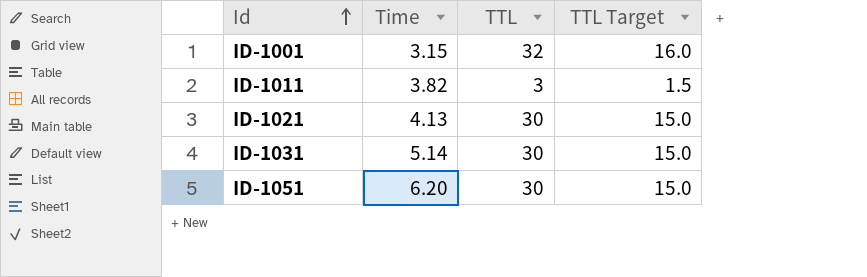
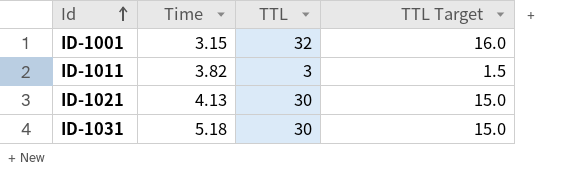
row ID-1051: 6.20 | 30 | 15.0 -> none
ID-1031 | Time: 5.14 -> 5.18

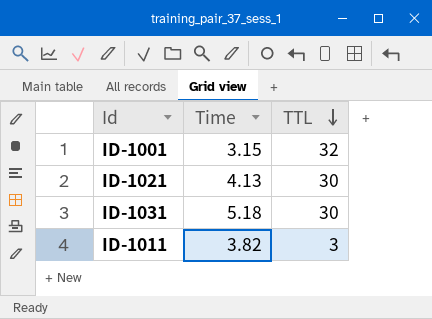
row order: Id ascending -> TTL descending
column TTL Target | formula: [TTL] * 0.5 -> none

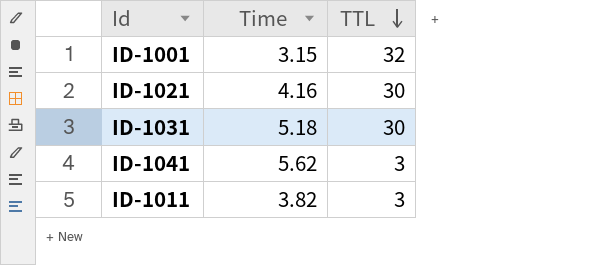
ID-1021 | Time: 4.13 -> 4.16
row ID-1041: none -> 5.62 | 3

